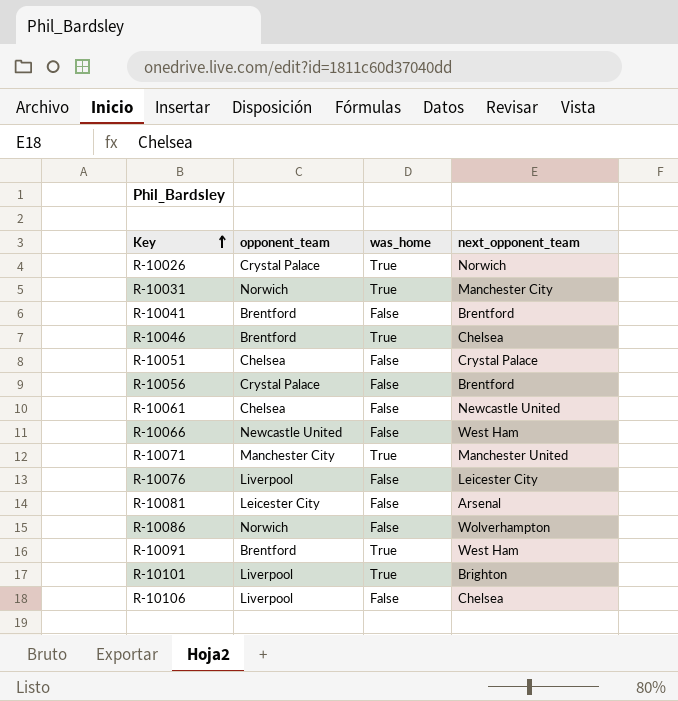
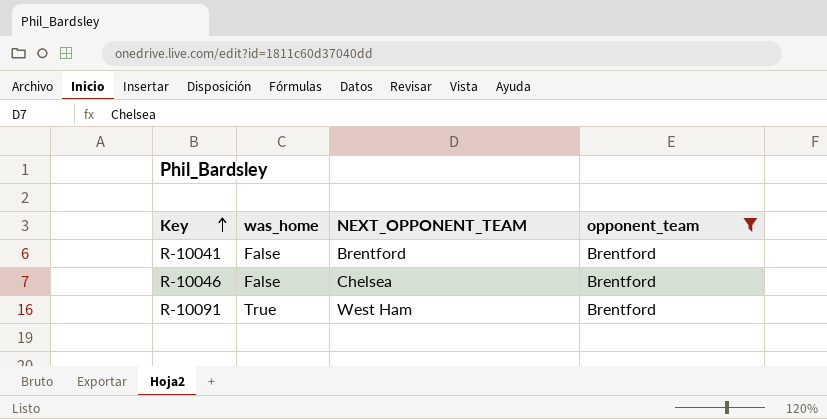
filter: none -> opponent_team = Brentford
column name: next_opponent_team -> NEXT_OPPONENT_TEAM
column opponent_team | position: 2 -> 4
R-10046 | was_home: True -> False

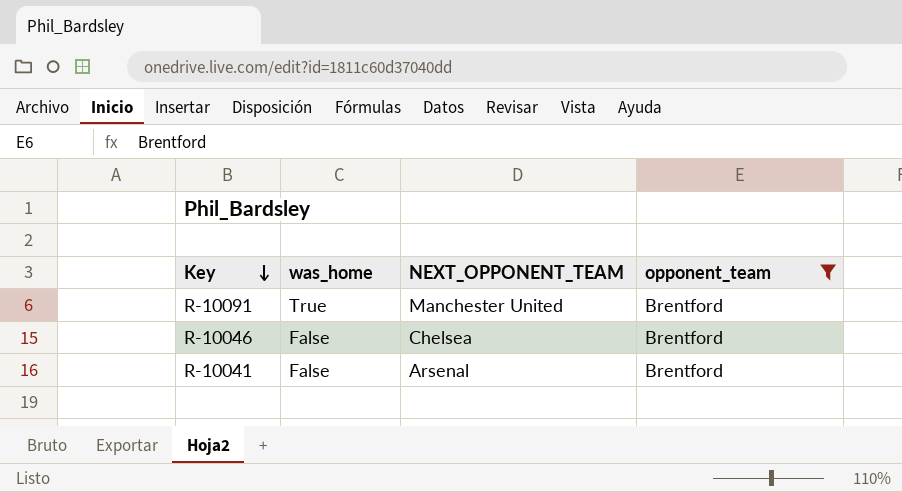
row order: Key ascending -> Key descending
R-10091 | NEXT_OPPONENT_TEAM: West Ham -> Manchester United
R-10041 | NEXT_OPPONENT_TEAM: Brentford -> Arsenal

